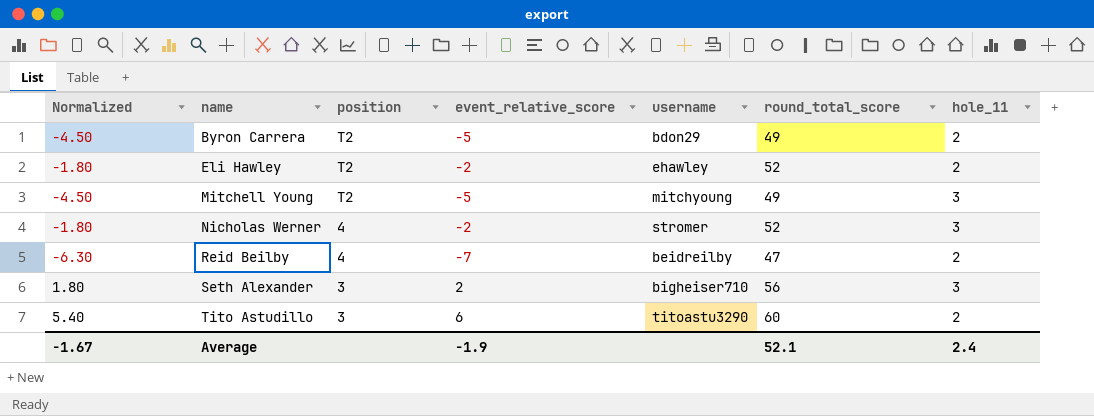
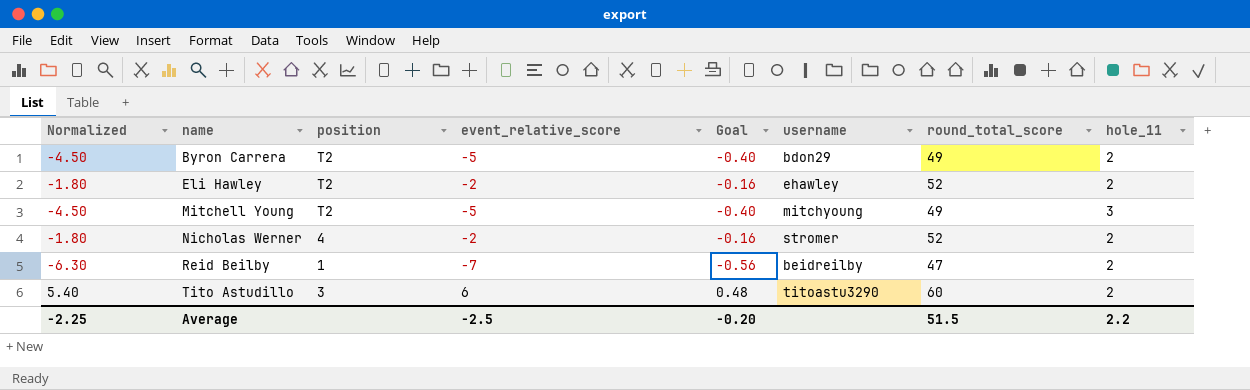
column Goal | formula: none -> [event_relative_score] * 0.08
row Seth Alexander: 1.80 | 3 | 2 | bigheiser710 | 56 | 3 -> none
Nicholas Werner | hole_11: 3 -> 2
Reid Beilby | position: 4 -> 1
Average | Normalized: -1.67 -> -2.25
Average | event_relative_score: -1.9 -> -2.5
Average | round_total_score: 52.1 -> 51.5
Average | hole_11: 2.4 -> 2.2

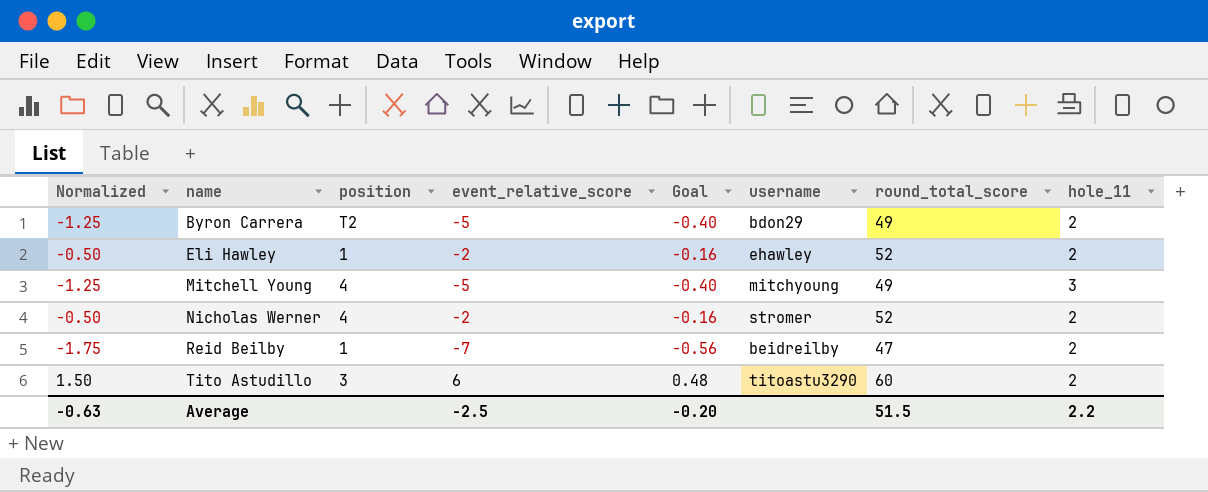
column Normalized | formula: [event_relative_score] * 0.9 -> [event_relative_score] * 0.25
Eli Hawley | position: T2 -> 1
Mitchell Young | position: T2 -> 4
Average | Normalized: -2.25 -> -0.63

